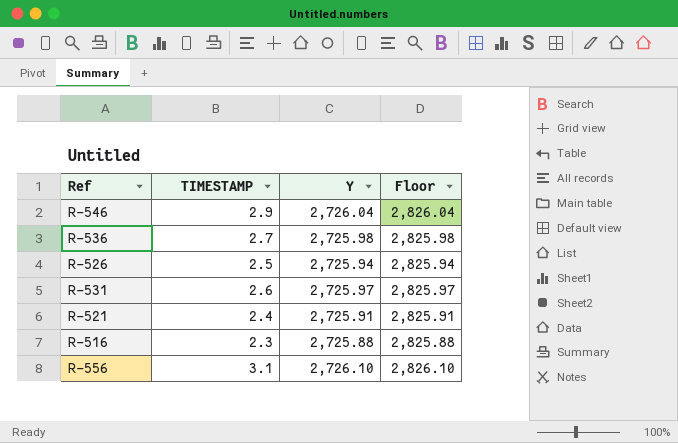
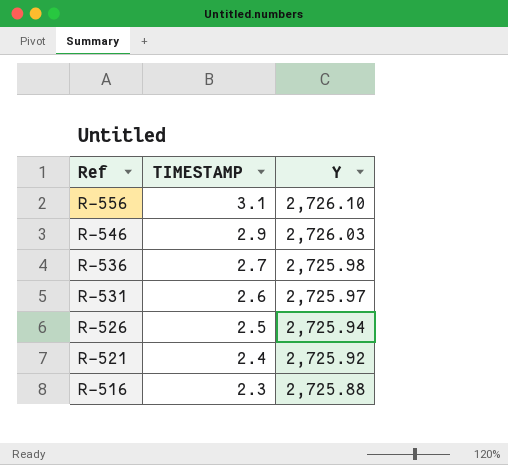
row order: none -> Ref descending
column Floor | formula: [Y] + 100 -> none
R-546 | Y: 2,726.04 -> 2,726.03
R-521 | Y: 2,725.91 -> 2,725.92

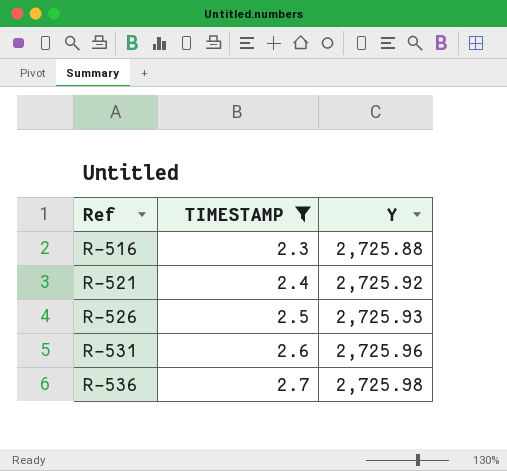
filter: none -> TIMESTAMP <= 2.7
row order: Ref descending -> Ref ascending
R-526 | Y: 2,725.94 -> 2,725.93
R-531 | Y: 2,725.97 -> 2,725.96

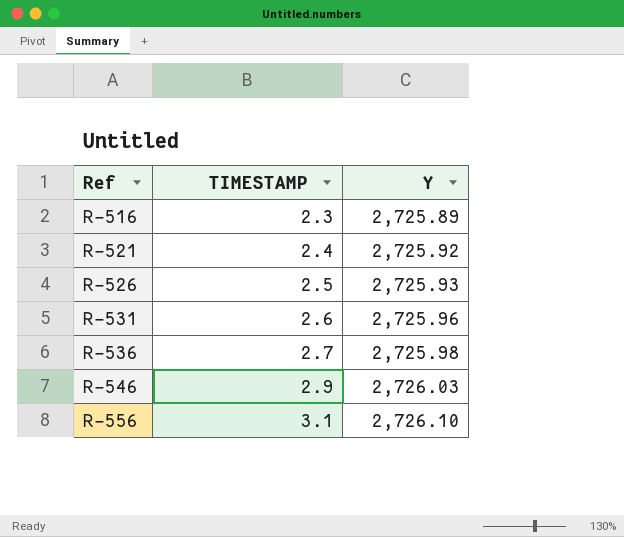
filter: TIMESTAMP <= 2.7 -> none
R-516 | Y: 2,725.88 -> 2,725.89

